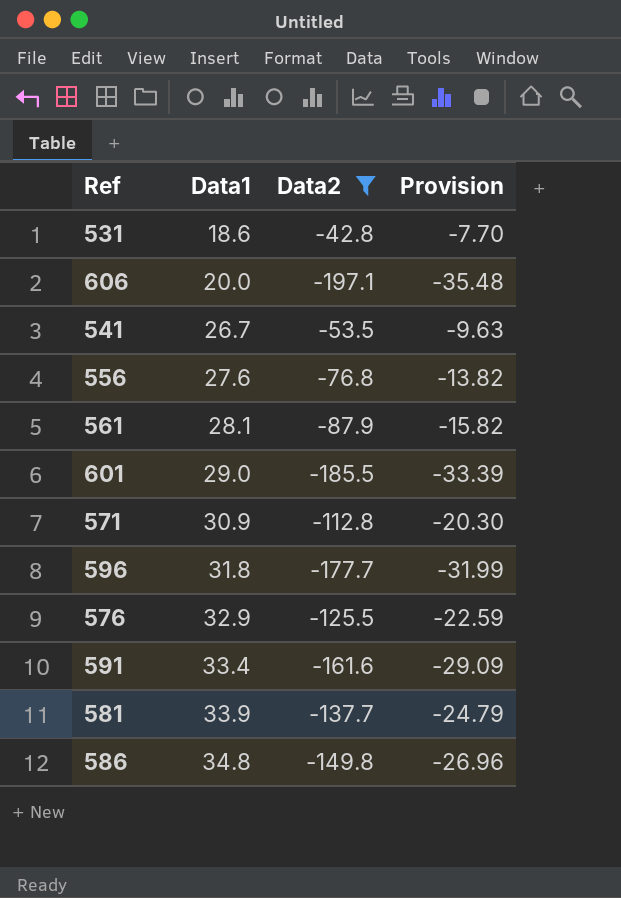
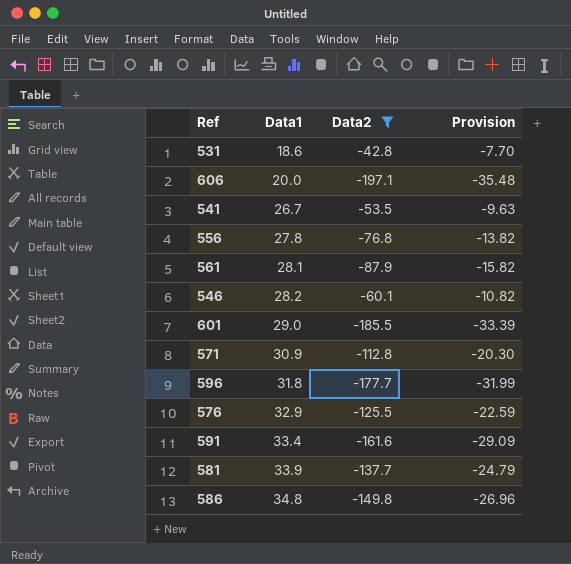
556 | Data1: 27.6 -> 27.8
row 546: none -> 28.2 | -60.1 | -10.82

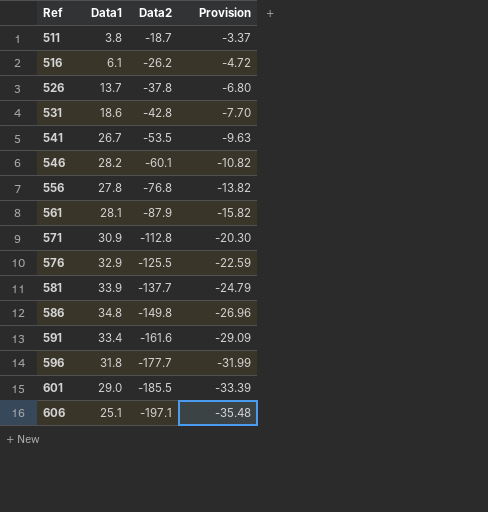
filter: Data2 <= -42.8 -> none
row order: Data1 ascending -> Ref ascending
606 | Data1: 20.0 -> 25.1

